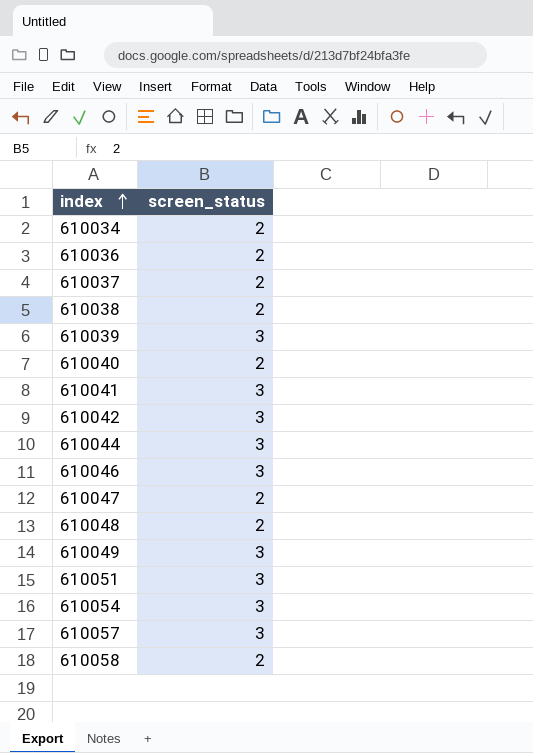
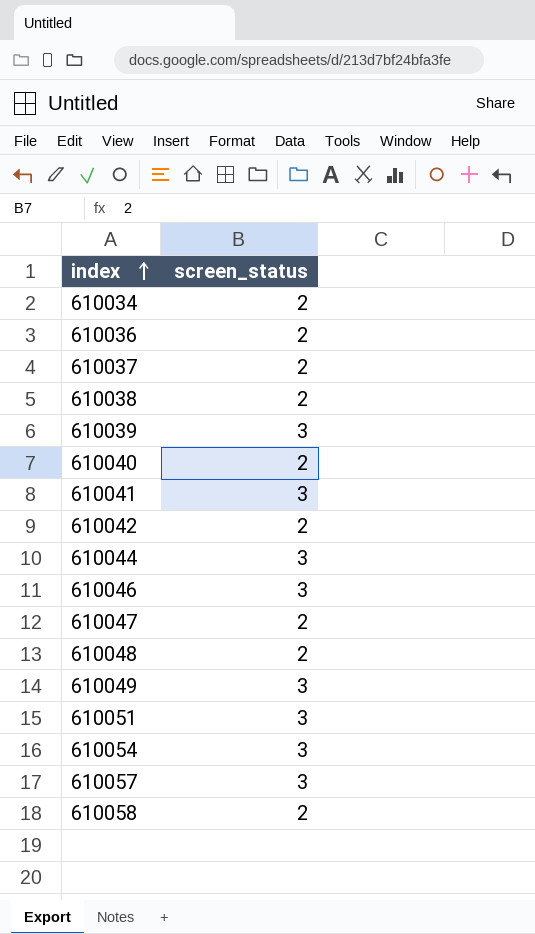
610042 | screen_status: 3 -> 2

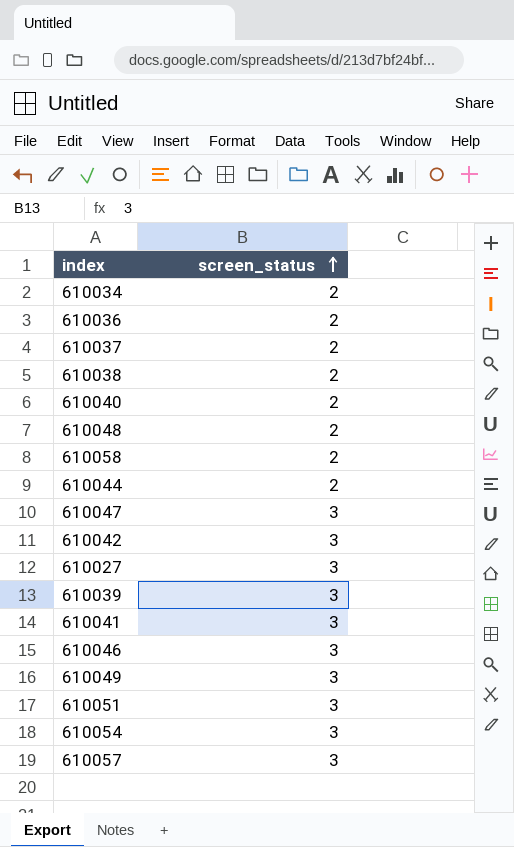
row order: index ascending -> screen_status ascending
610044 | screen_status: 3 -> 2
610047 | screen_status: 2 -> 3
610042 | screen_status: 2 -> 3
row 610027: none -> 3

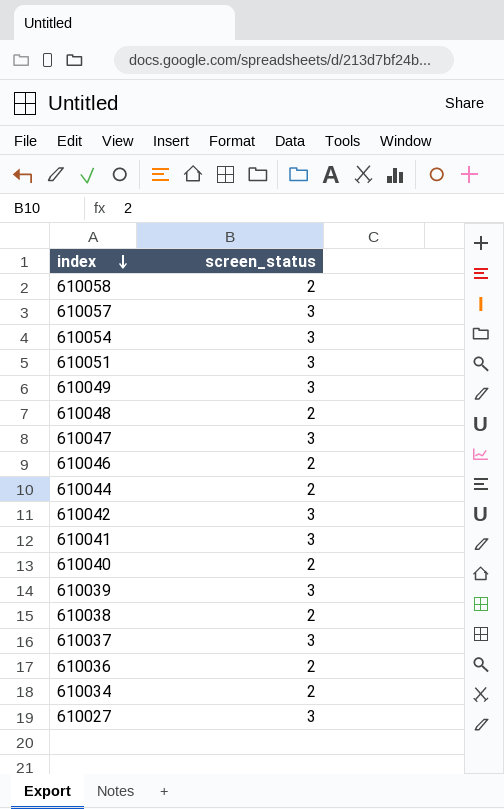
row order: screen_status ascending -> index descending
610046 | screen_status: 3 -> 2
610037 | screen_status: 2 -> 3

